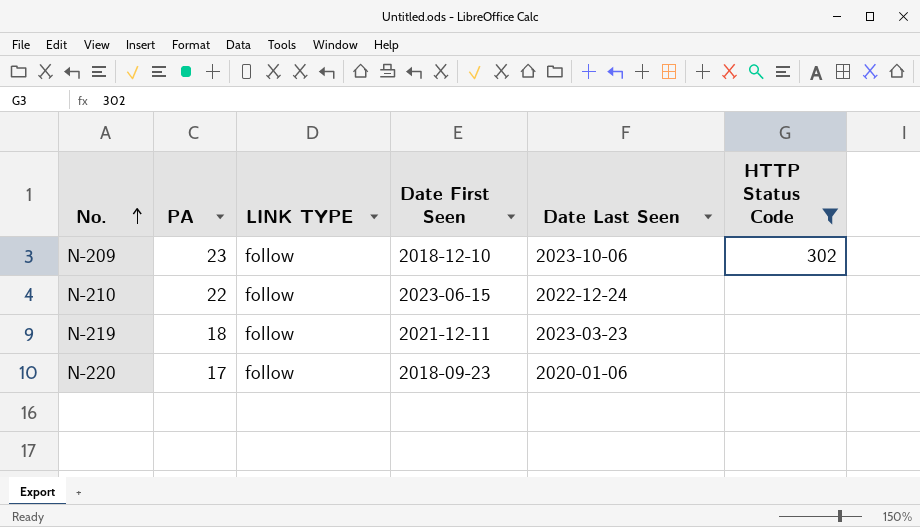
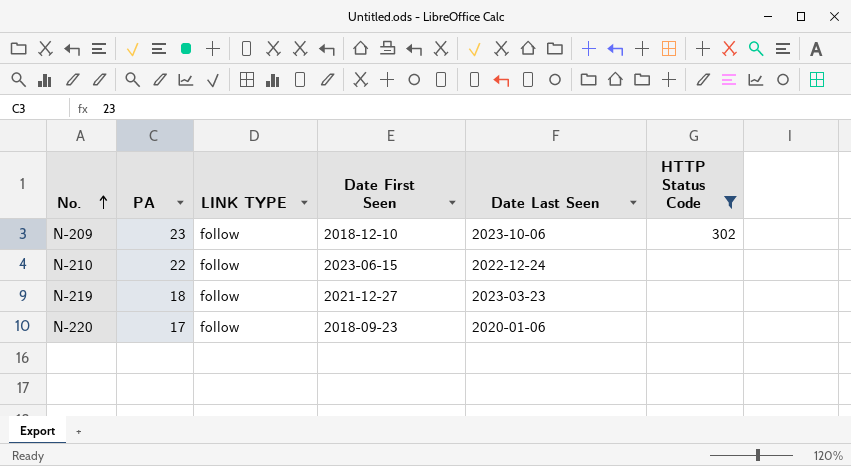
N-219 | Date First Seen: 2021-12-11 -> 2021-12-27

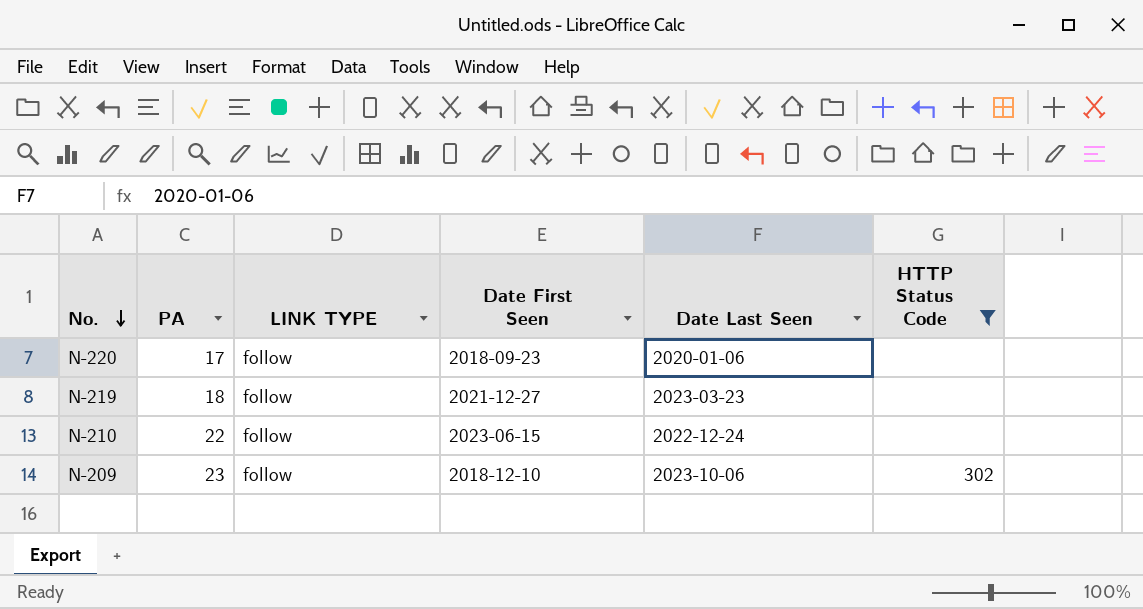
row order: No. ascending -> No. descending

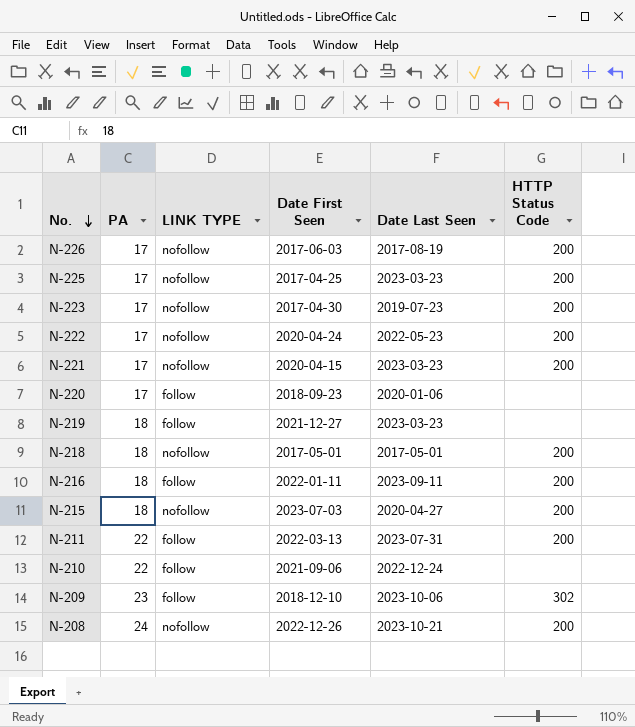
filter: HTTP Status Code != 200 -> none
N-210 | Date First Seen: 2023-06-15 -> 2021-09-06

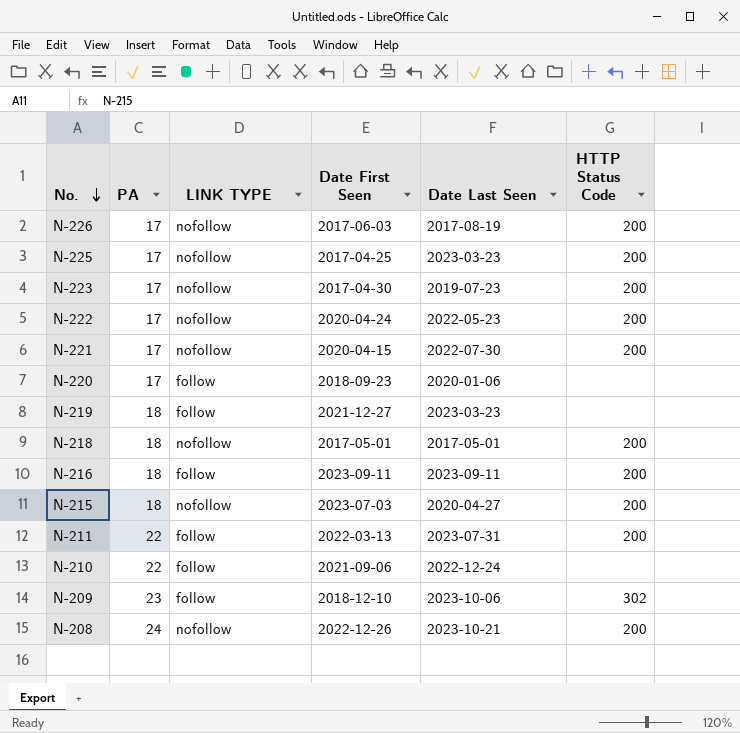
N-221 | Date Last Seen: 2023-03-23 -> 2022-07-30
N-216 | Date First Seen: 2022-01-11 -> 2023-09-11

